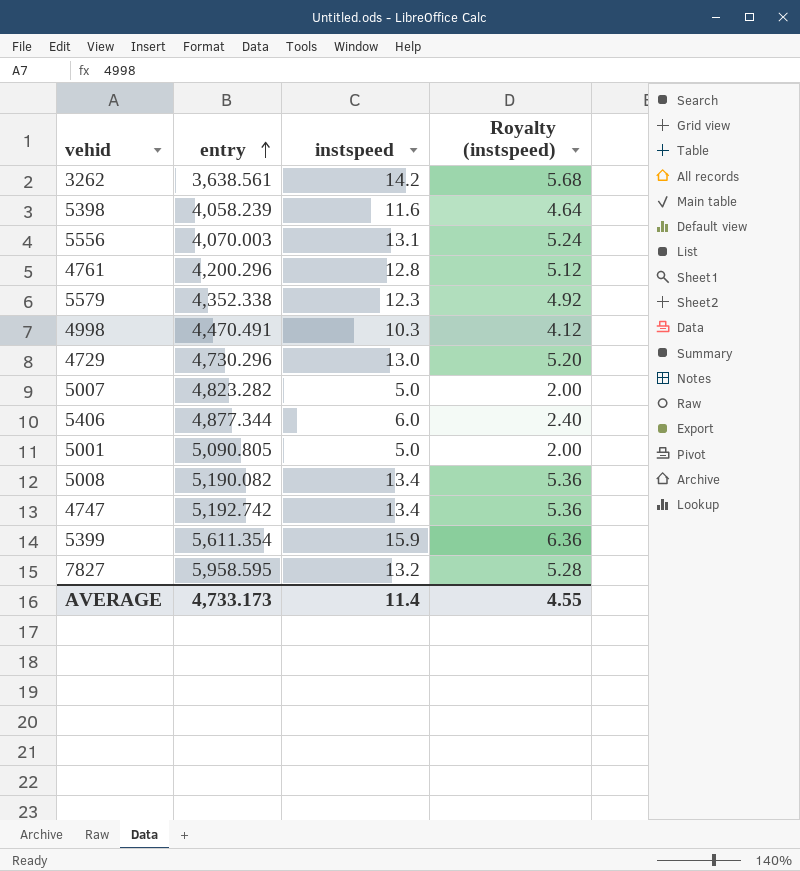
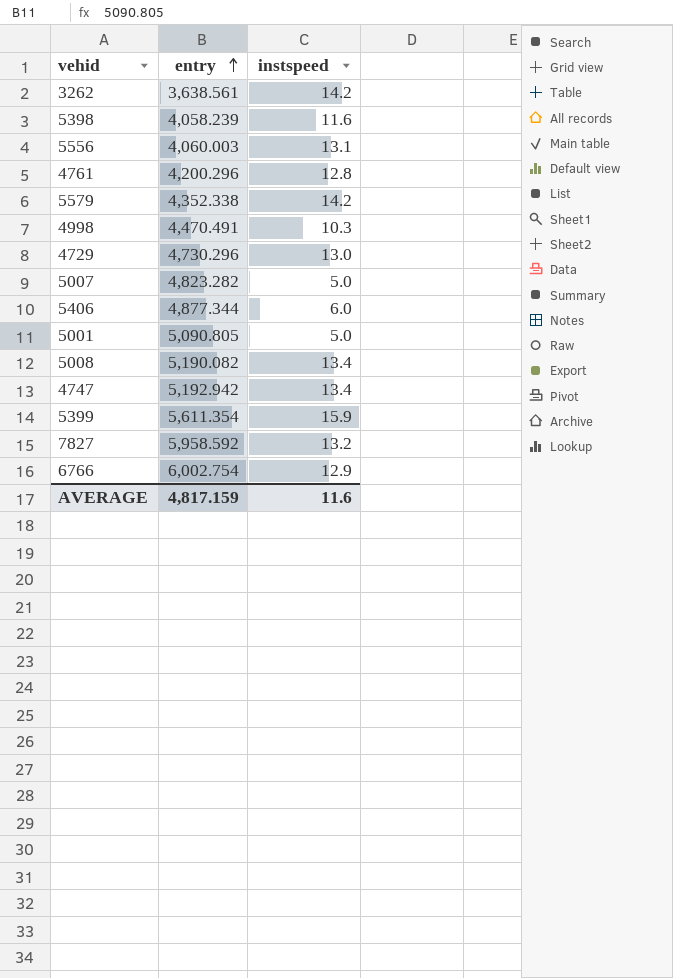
column Royalty (instspeed) | formula: [instspeed] * 0.4 -> none
5556 | entry: 4,070.003 -> 4,060.003
5579 | instspeed: 12.3 -> 14.2
4747 | entry: 5,192.742 -> 5,192.942
7827 | entry: 5,958.595 -> 5,958.592
row 6766: none -> 6,002.754 | 12.9
AVERAGE | entry: 4,733.173 -> 4,817.159
AVERAGE | instspeed: 11.4 -> 11.6

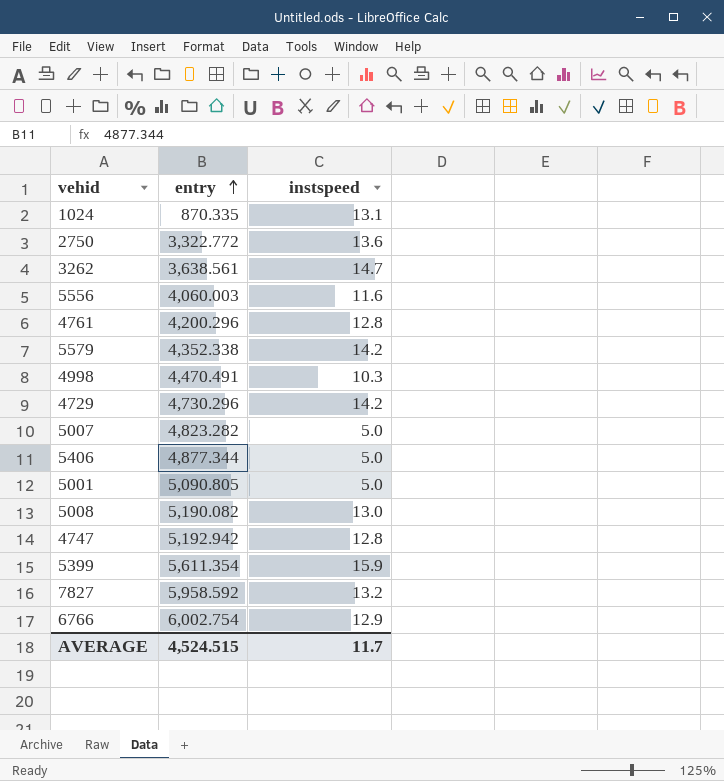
row 5398: 4,058.239 | 11.6 -> none
row 1024: none -> 870.335 | 13.1
row 2750: none -> 3,322.772 | 13.6
3262 | instspeed: 14.2 -> 14.7
5556 | instspeed: 13.1 -> 11.6
4729 | instspeed: 13.0 -> 14.2
5406 | instspeed: 6.0 -> 5.0
5008 | instspeed: 13.4 -> 13.0
4747 | instspeed: 13.4 -> 12.8
AVERAGE | entry: 4,817.159 -> 4,524.515
AVERAGE | instspeed: 11.6 -> 11.7

